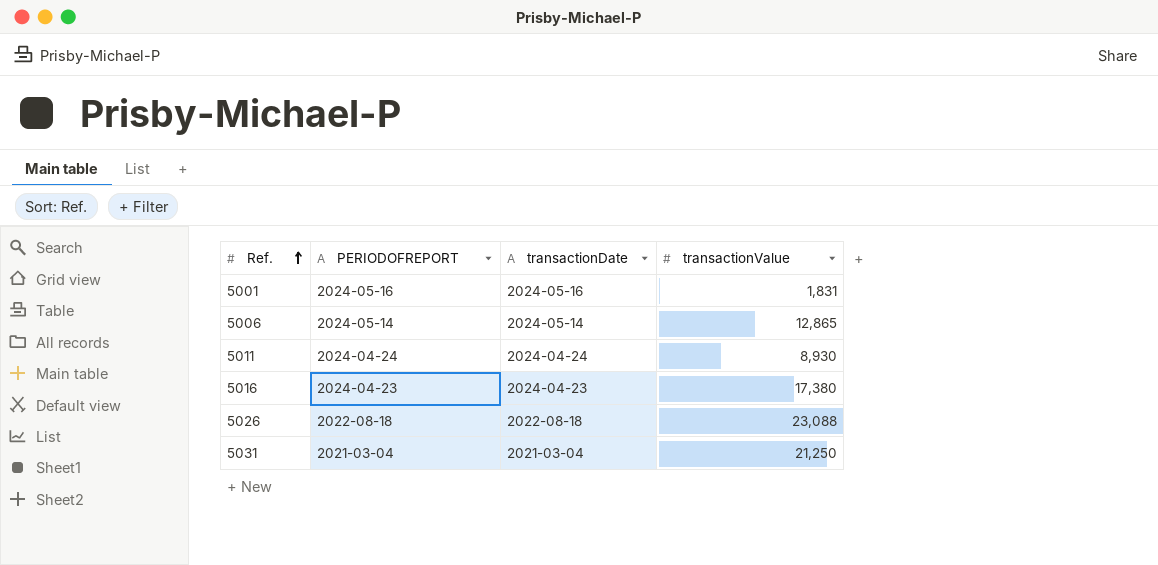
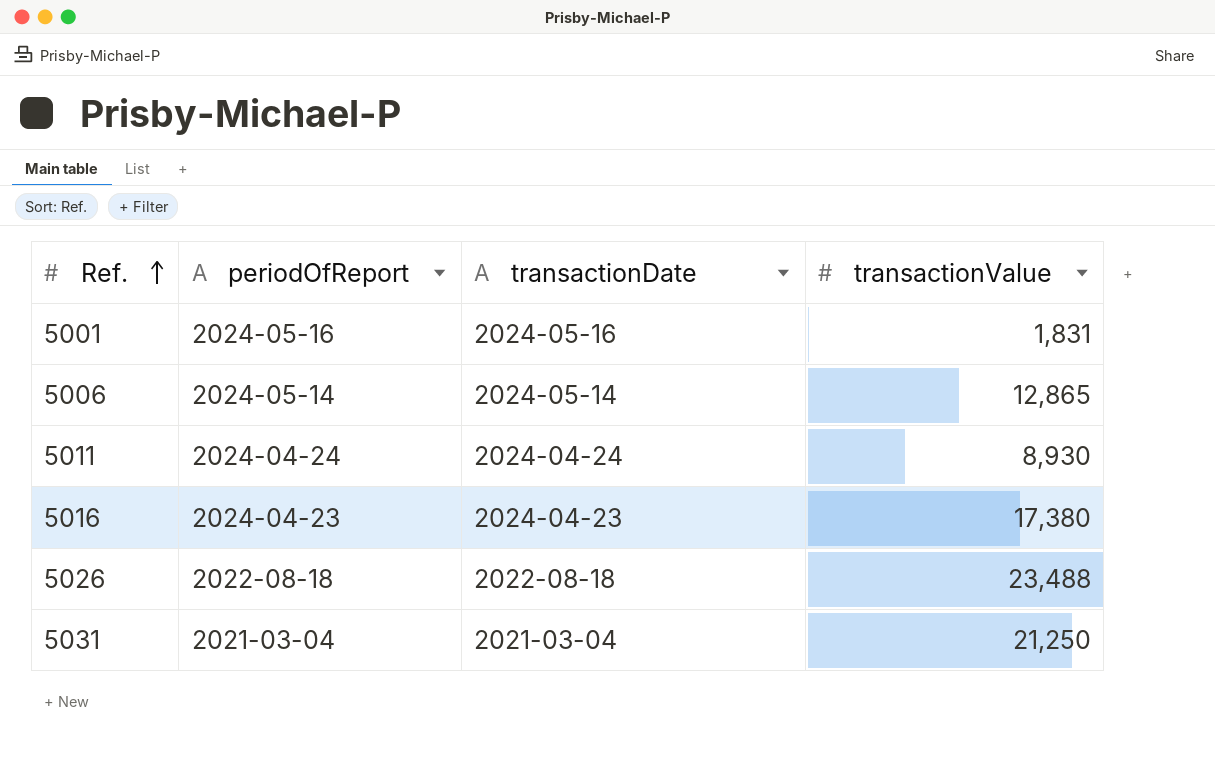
column name: PERIODOFREPORT -> periodOfReport
5026 | transactionValue: 23,088 -> 23,488

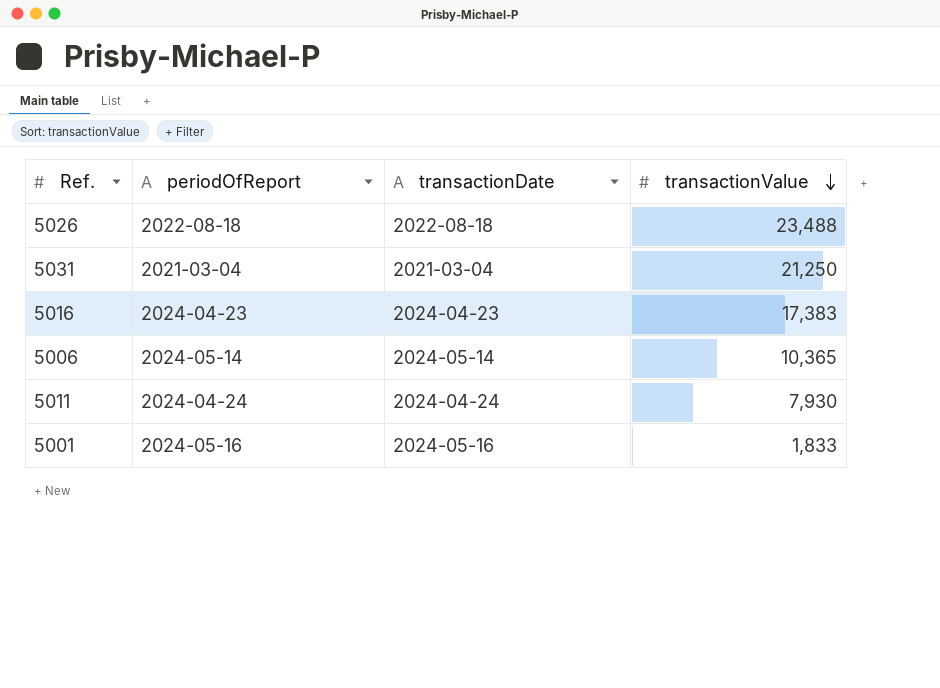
row order: Ref. ascending -> transactionValue descending
5016 | transactionValue: 17,380 -> 17,383
5006 | transactionValue: 12,865 -> 10,365
5011 | transactionValue: 8,930 -> 7,930
5001 | transactionValue: 1,831 -> 1,833

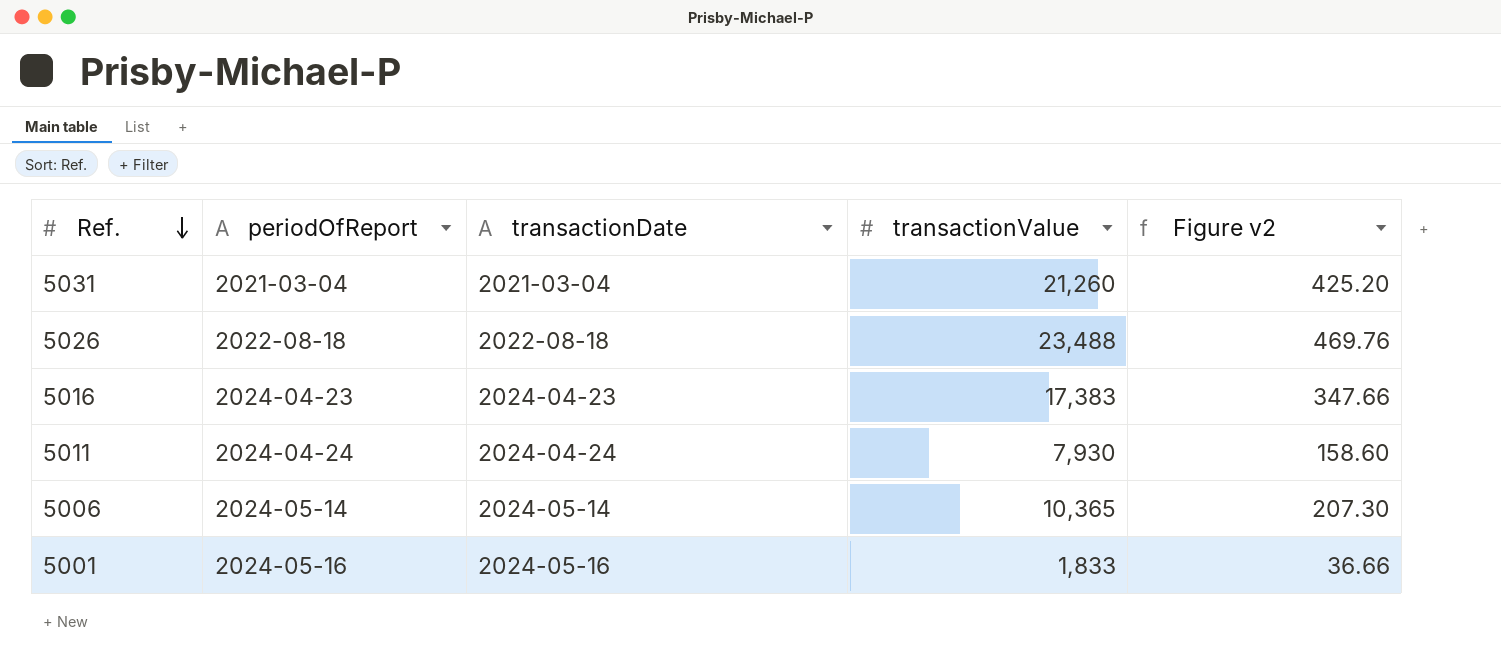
row order: transactionValue descending -> Ref. descending
column Figure v2 | formula: none -> [transactionValue] * 0.02
5031 | transactionValue: 21,250 -> 21,260

